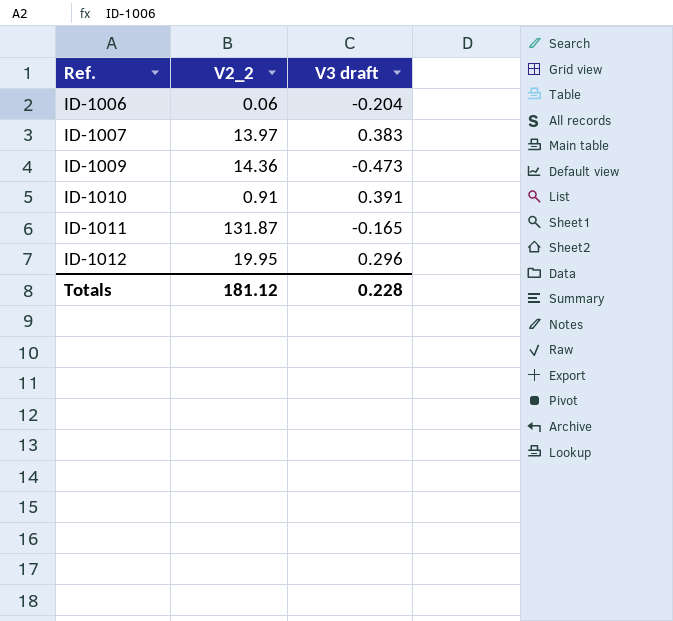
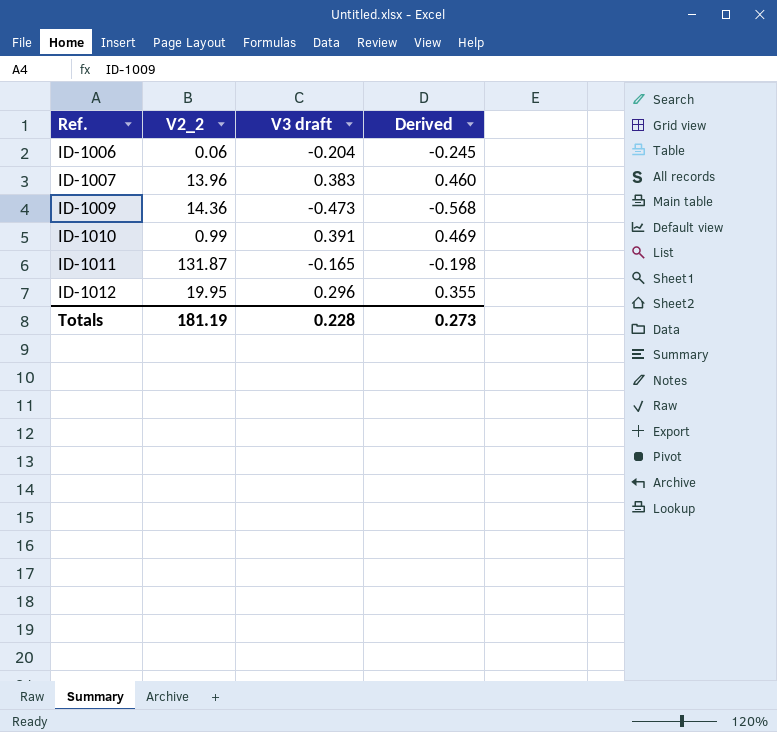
column Derived | formula: none -> [V3 draft] * 1.2
ID-1007 | V2_2: 13.97 -> 13.96
ID-1010 | V2_2: 0.91 -> 0.99
Totals | V2_2: 181.12 -> 181.19

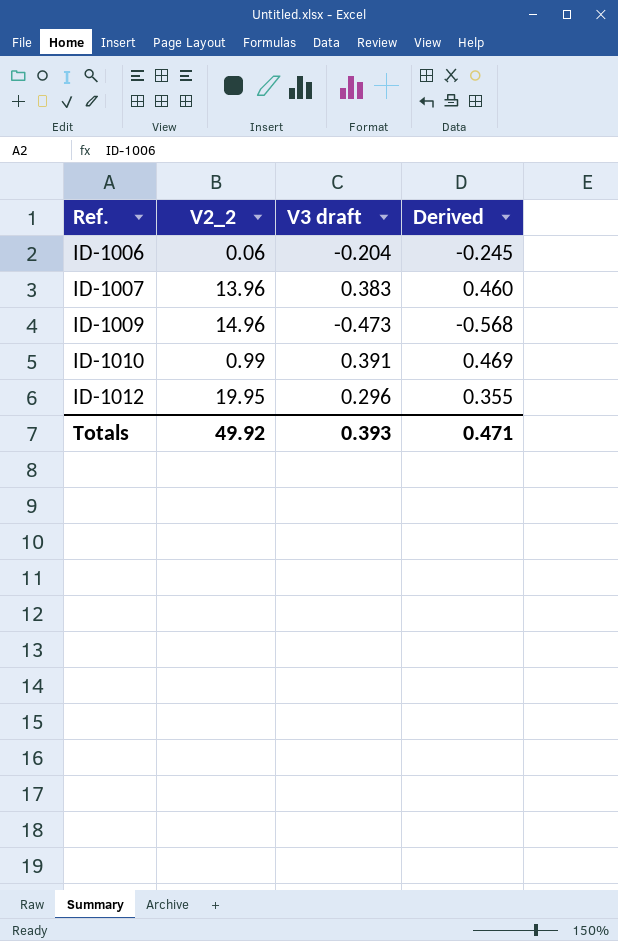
row ID-1011: 131.87 | -0.165 | -0.198 -> none
ID-1009 | V2_2: 14.36 -> 14.96
Totals | V2_2: 181.19 -> 49.92
Totals | V3 draft: 0.228 -> 0.393
Totals | Derived: 0.273 -> 0.471

